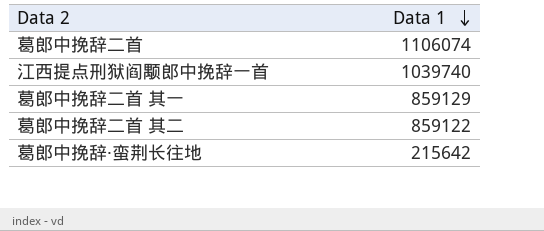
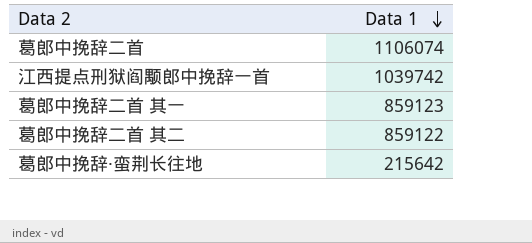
江西提点刑狱阎颙郎中挽辞一首 | Data 1: 1039740 -> 1039742
葛郎中挽辞二首 其一 | Data 1: 859129 -> 859123

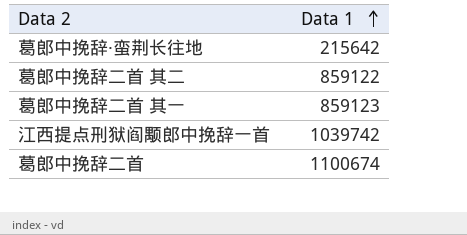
row order: Data 1 descending -> Data 1 ascending
葛郎中挽辞二首 | Data 1: 1106074 -> 1100674

